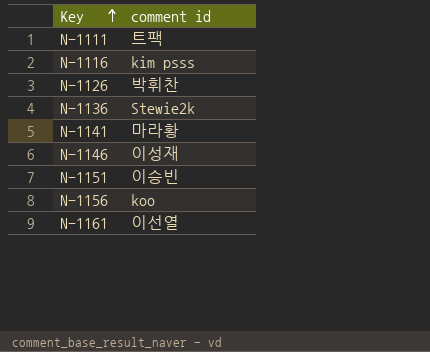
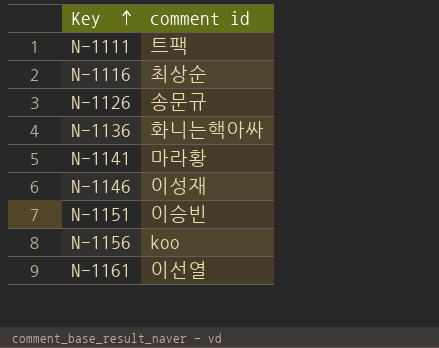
N-1116 | comment id: kim psss -> 최상순
N-1126 | comment id: 박휘찬 -> 송문규
N-1136 | comment id: Stewie2k -> 화니는핵아싸

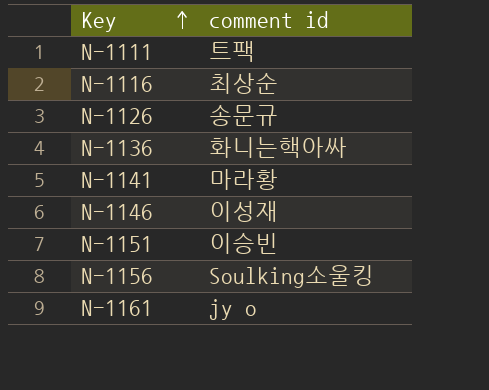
N-1156 | comment id: koo -> Soulking소울킹
N-1161 | comment id: 이선열 -> jy o

